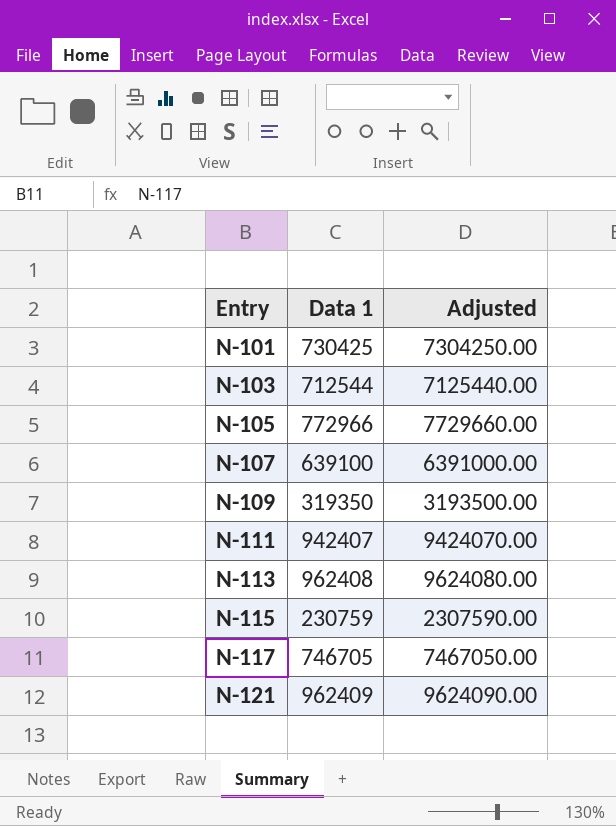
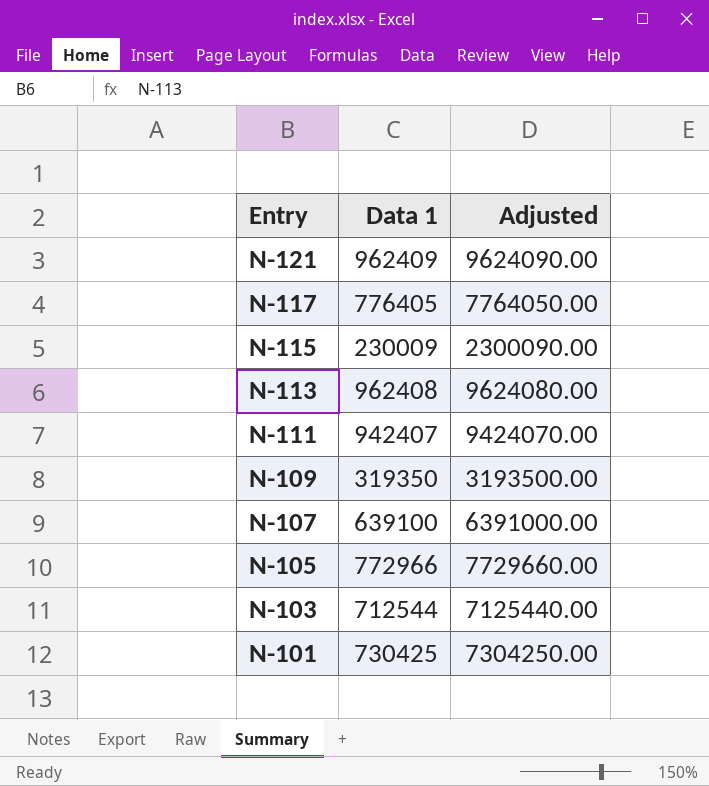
row order: Entry ascending -> Entry descending
N-117 | Data 1: 746705 -> 776405
N-117 | Adjusted: 7467050.00 -> 7764050.00
N-115 | Data 1: 230759 -> 230009
N-115 | Adjusted: 2307590.00 -> 2300090.00

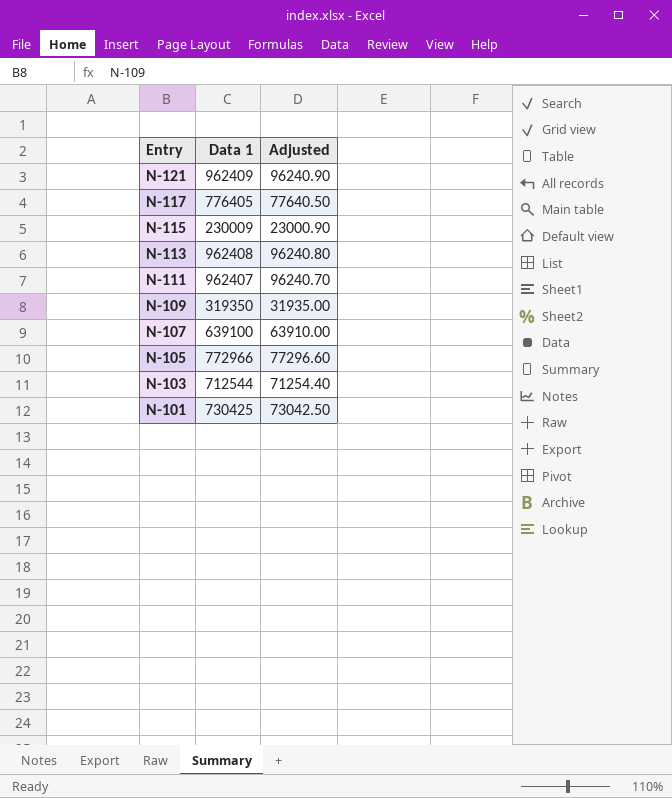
column Adjusted | formula: [Data 1] * 10 -> [Data 1] * 0.1
N-111 | Data 1: 942407 -> 962407

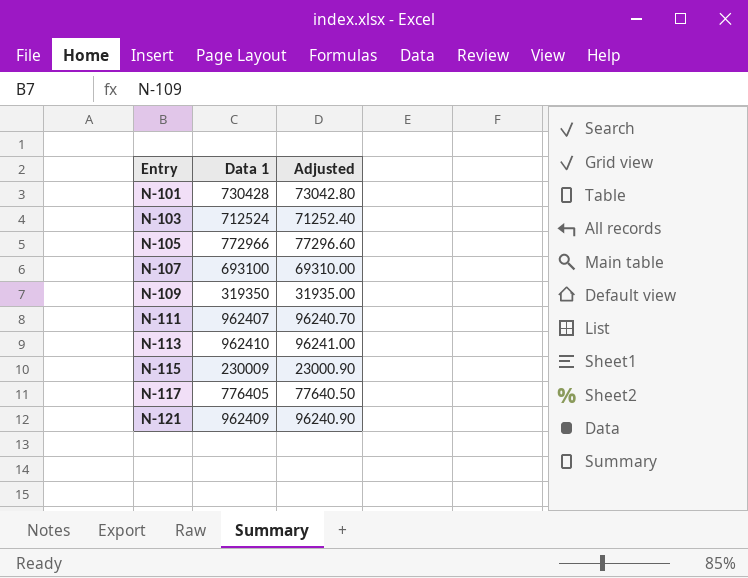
row order: Entry descending -> Entry ascending
N-101 | Data 1: 730425 -> 730428
N-101 | Adjusted: 73042.50 -> 73042.80
N-103 | Data 1: 712544 -> 712524
N-103 | Adjusted: 71254.40 -> 71252.40
N-107 | Data 1: 639100 -> 693100
N-107 | Adjusted: 63910.00 -> 69310.00
N-113 | Data 1: 962408 -> 962410
N-113 | Adjusted: 96240.80 -> 96241.00

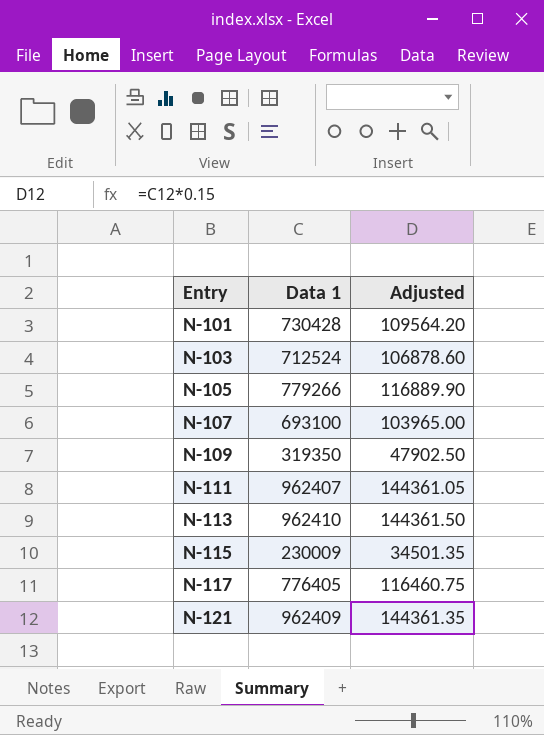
column Adjusted | formula: [Data 1] * 0.1 -> [Data 1] * 0.15
N-105 | Data 1: 772966 -> 779266

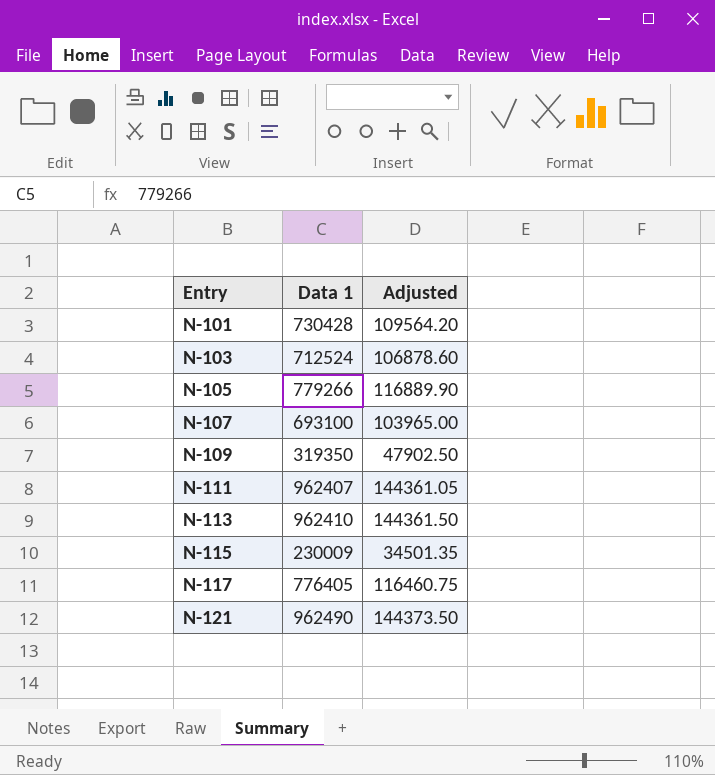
N-121 | Data 1: 962409 -> 962490
N-121 | Adjusted: 144361.35 -> 144373.50

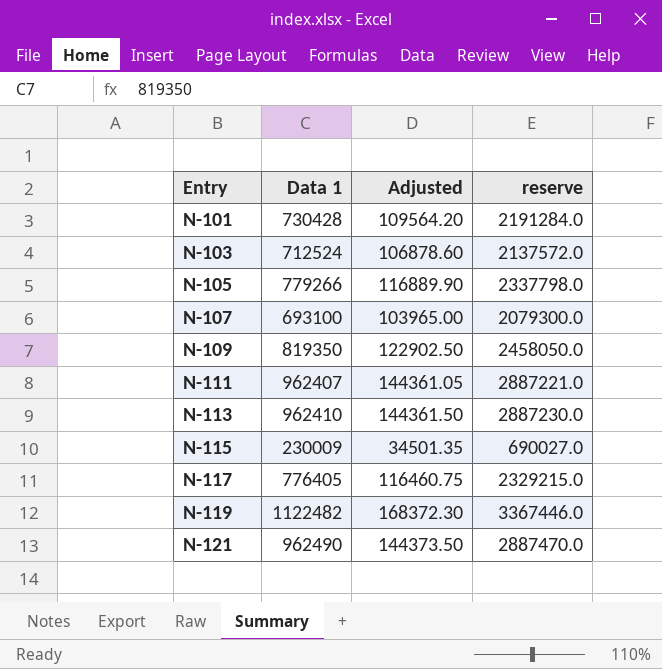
column reserve | formula: none -> [Data 1] * 3
N-109 | Data 1: 319350 -> 819350
N-109 | Adjusted: 47902.50 -> 122902.50
row N-119: none -> 1122482 | 168372.30 | 3367446.0

